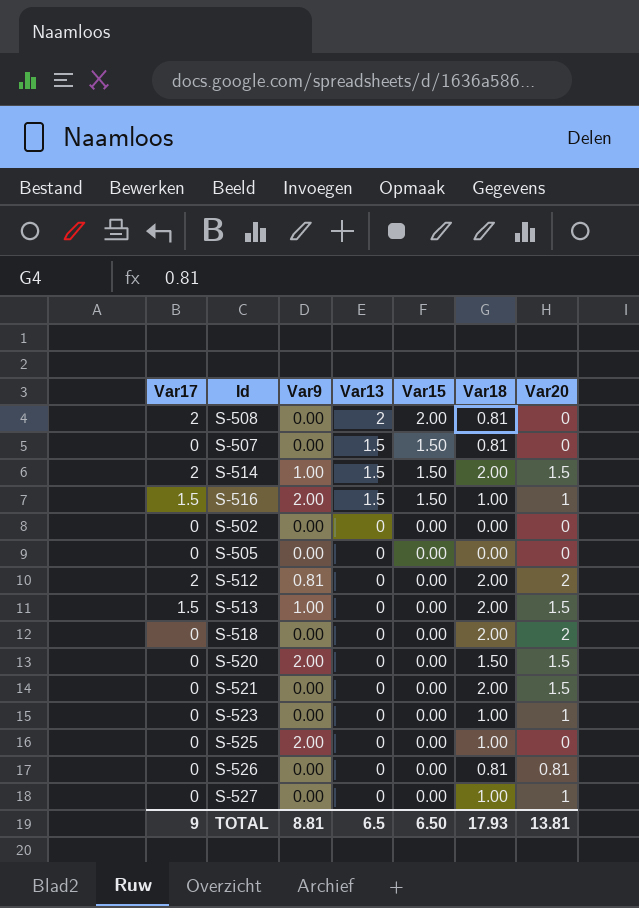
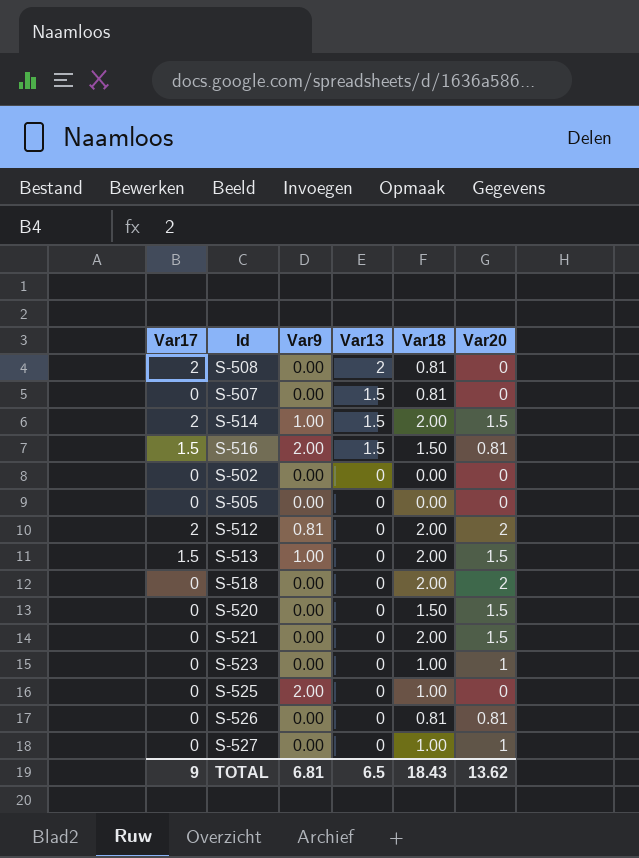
column Var15 | position: 5 -> none
S-516 | Var18: 1.00 -> 1.50
S-516 | Var20: 1 -> 0.81
S-520 | Var9: 2.00 -> 0.00
TOTAL | Var9: 8.81 -> 6.81
TOTAL | Var18: 17.93 -> 18.43
TOTAL | Var20: 13.81 -> 13.62

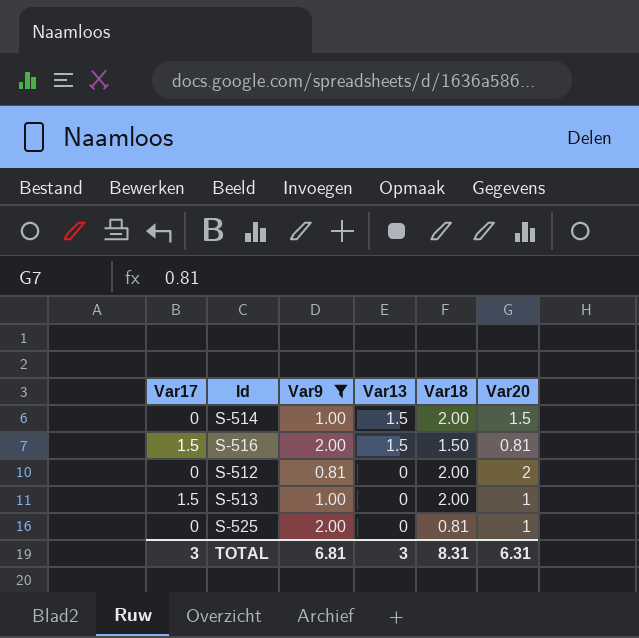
filter: none -> Var9 != 0.00
S-514 | Var17: 2 -> 0
S-512 | Var17: 2 -> 0
S-513 | Var20: 1.5 -> 1
S-525 | Var18: 1.00 -> 0.81
S-525 | Var20: 0 -> 1
TOTAL | Var17: 9 -> 3
TOTAL | Var13: 6.5 -> 3
TOTAL | Var18: 18.43 -> 8.31
TOTAL | Var20: 13.62 -> 6.31

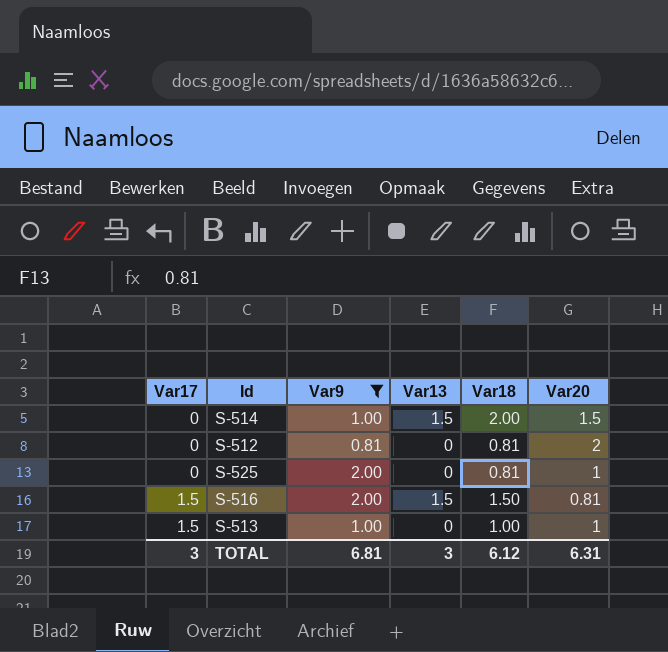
row order: Var13 descending -> Var17 ascending
S-512 | Var18: 2.00 -> 0.81
S-513 | Var18: 2.00 -> 1.00
TOTAL | Var18: 8.31 -> 6.12

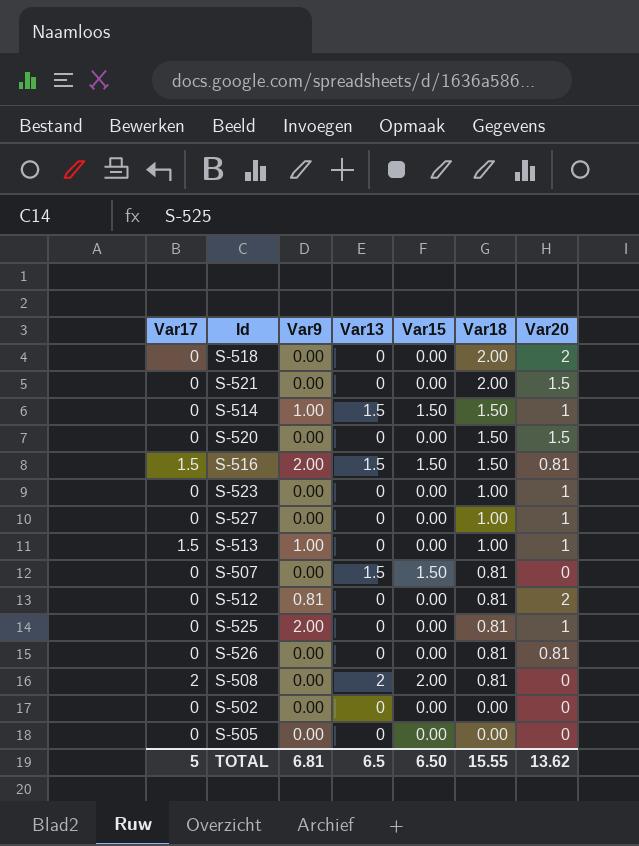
filter: Var9 != 0.00 -> none
row order: Var17 ascending -> Var18 descending
column Var15 | position: none -> 5
S-514 | Var18: 2.00 -> 1.50
S-514 | Var20: 1.5 -> 1
TOTAL | Var17: 3 -> 5
TOTAL | Var13: 3 -> 6.5
TOTAL | Var18: 6.12 -> 15.55
TOTAL | Var20: 6.31 -> 13.62

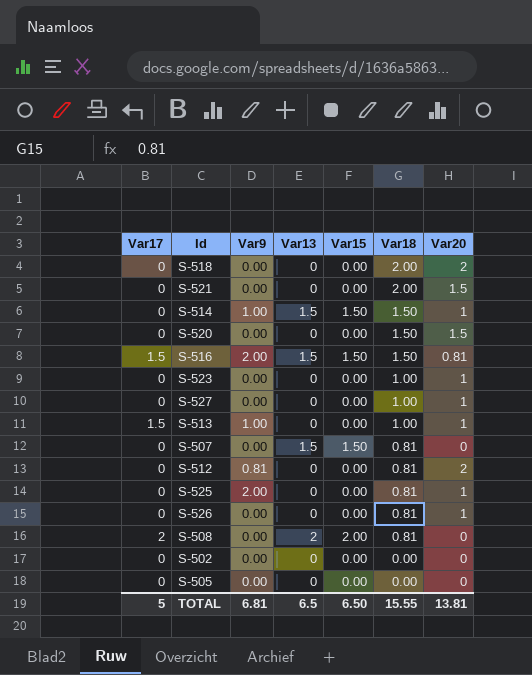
S-526 | Var20: 0.81 -> 1
TOTAL | Var20: 13.62 -> 13.81

